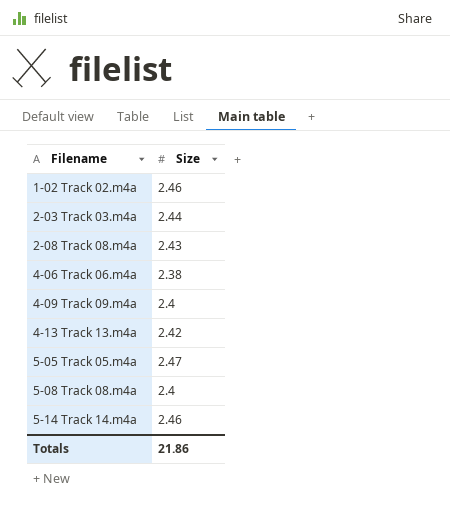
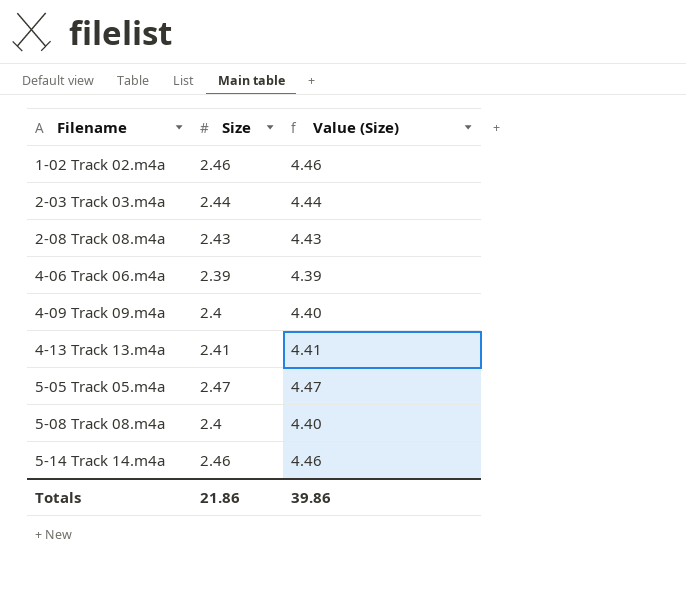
column Value (Size) | formula: none -> [Size] + 2
4-06 Track 06.m4a | Size: 2.38 -> 2.39
4-13 Track 13.m4a | Size: 2.42 -> 2.41

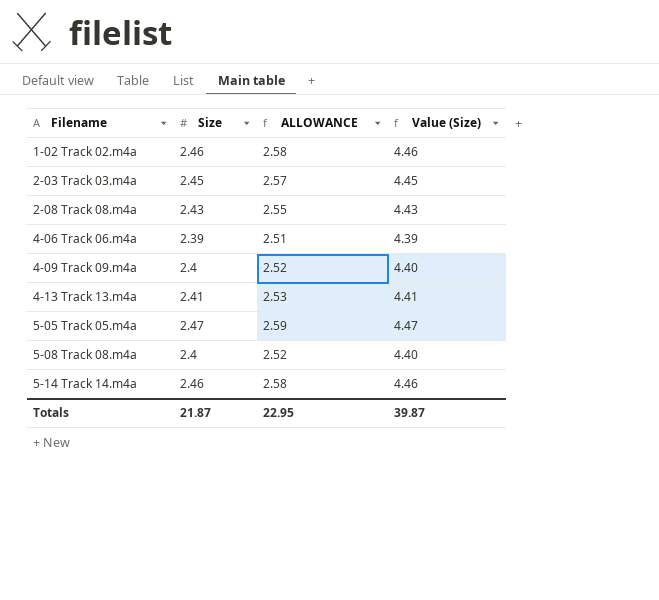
column ALLOWANCE | formula: none -> [Size] * 1.05
2-03 Track 03.m4a | Size: 2.44 -> 2.45
2-03 Track 03.m4a | Value (Size): 4.44 -> 4.45
Totals | Size: 21.86 -> 21.87
Totals | Value (Size): 39.86 -> 39.87

